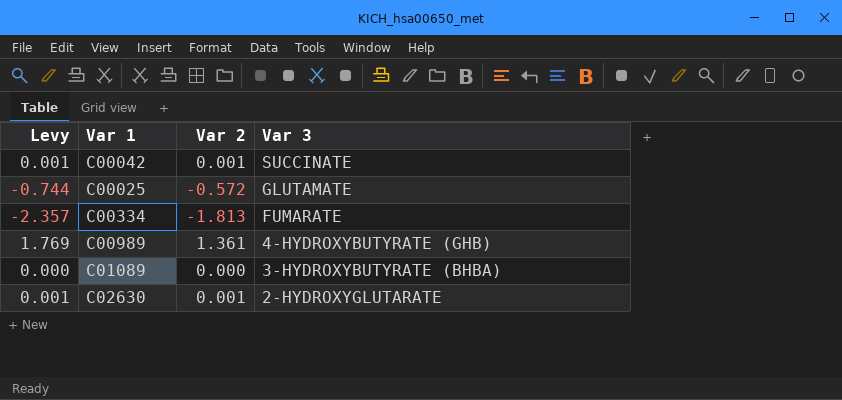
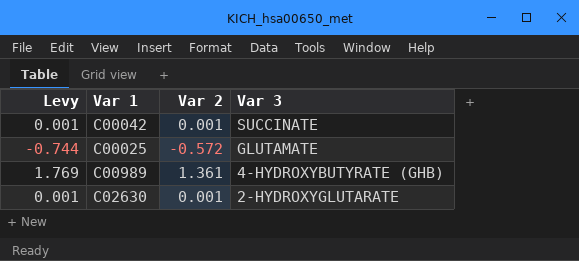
row C00334: -2.357 | -1.813 | FUMARATE -> none
row C01089: 0.000 | 0.000 | 3-HYDROXYBUTYRATE (BHBA) -> none

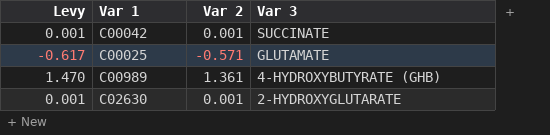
column Levy | formula: [Var 2] * 1.3 -> [Var 2] * 1.08
C00025 | Var 2: -0.572 -> -0.571

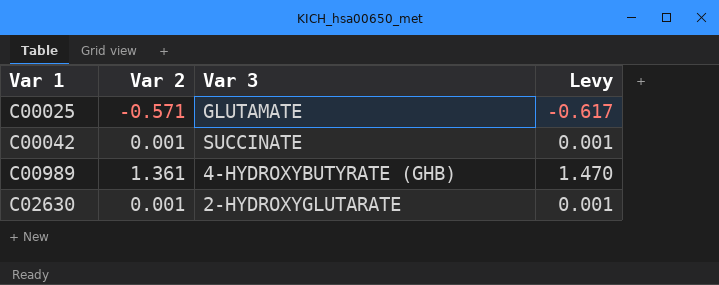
row order: Var 3 descending -> Var 1 ascending
column Levy | position: 1 -> 4

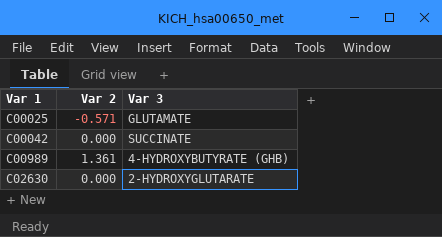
column Levy | formula: [Var 2] * 1.08 -> none
C00042 | Var 2: 0.001 -> 0.000
C02630 | Var 2: 0.001 -> 0.000

